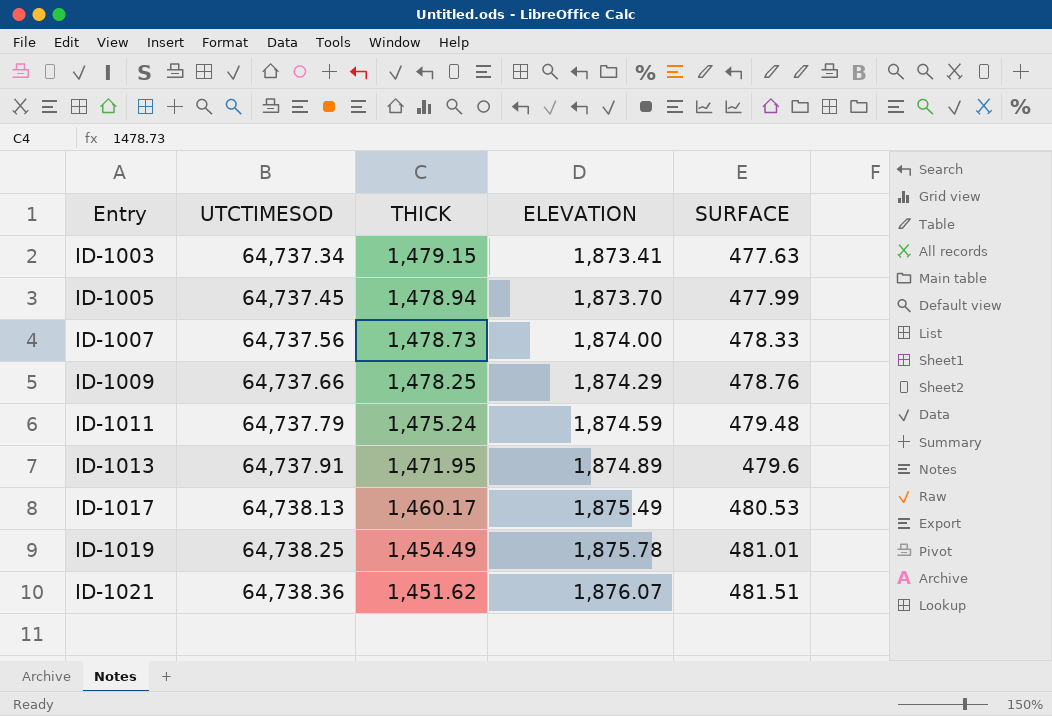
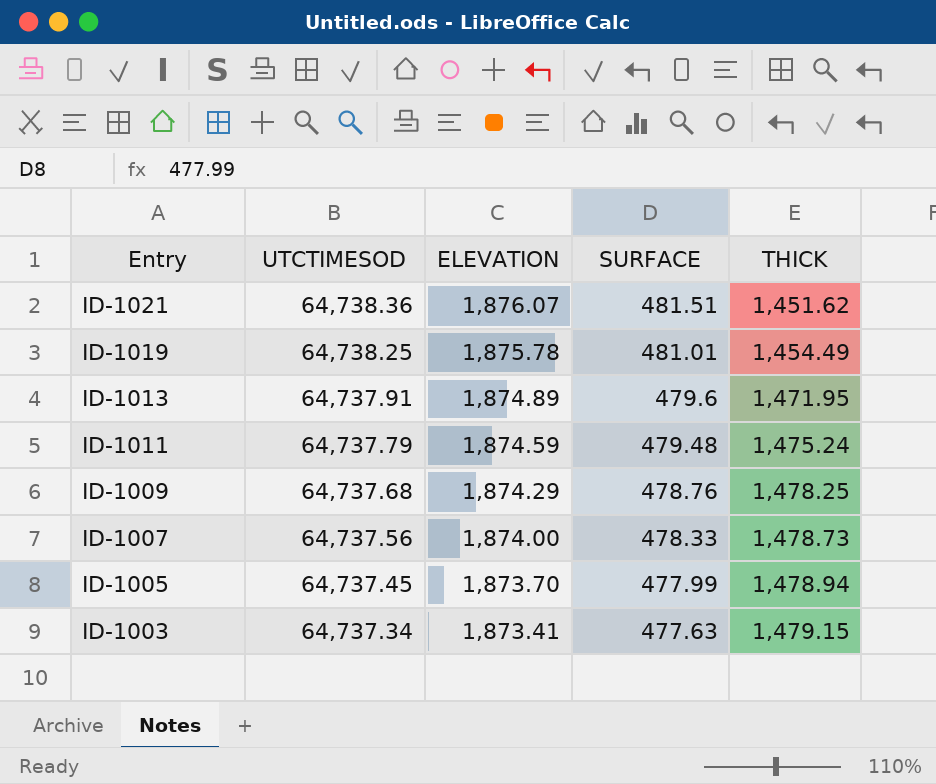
row order: Entry ascending -> Entry descending
column THICK | position: 3 -> 5
row ID-1017: 64,738.13 | 1,460.17 | 1,875.49 | 480.53 -> none
ID-1009 | UTCTIMESOD: 64,737.66 -> 64,737.68

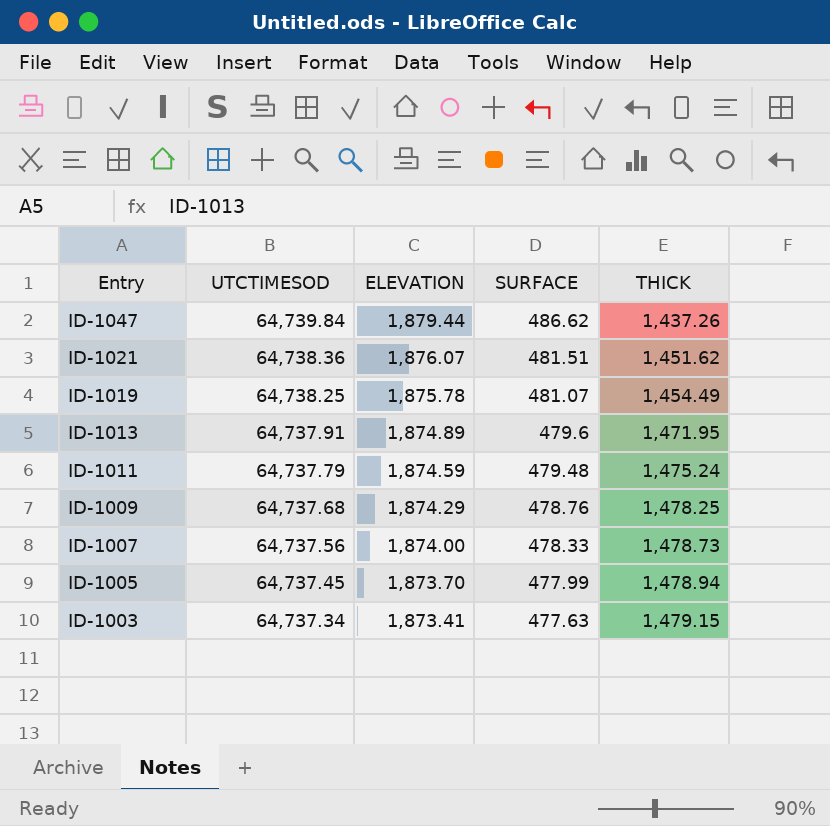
row ID-1047: none -> 64,739.84 | 1,879.44 | 486.62 | 1,437.26
ID-1019 | SURFACE: 481.01 -> 481.07

